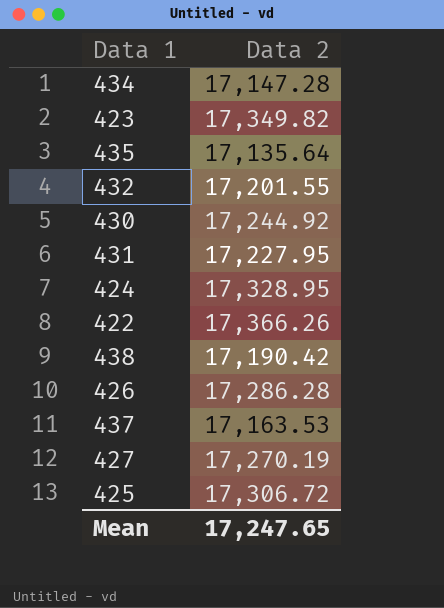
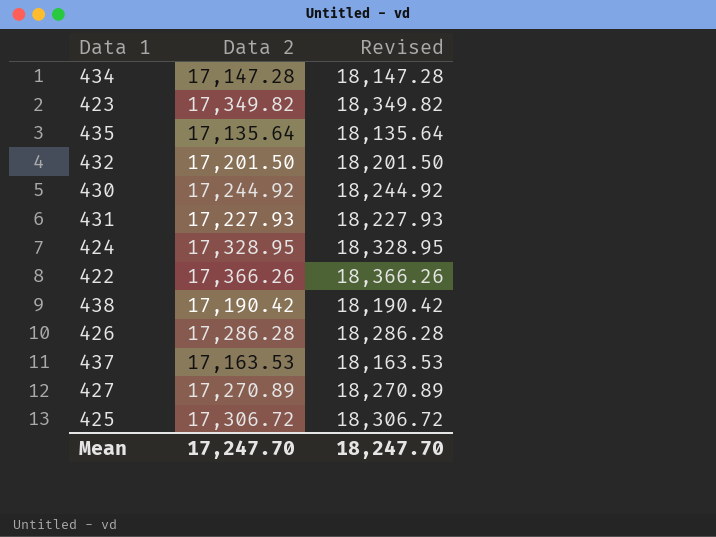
column Revised | formula: none -> [Data 2] + 1000
432 | Data 2: 17,201.55 -> 17,201.50
431 | Data 2: 17,227.95 -> 17,227.93
427 | Data 2: 17,270.19 -> 17,270.89
Mean | Data 2: 17,247.65 -> 17,247.70

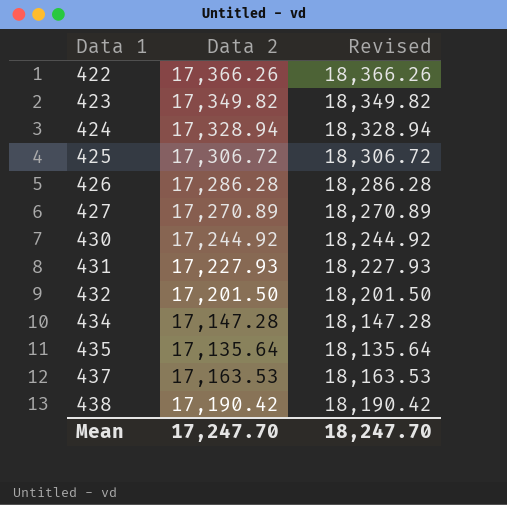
row order: none -> Data 1 ascending
424 | Data 2: 17,328.95 -> 17,328.94
424 | Revised: 18,328.95 -> 18,328.94

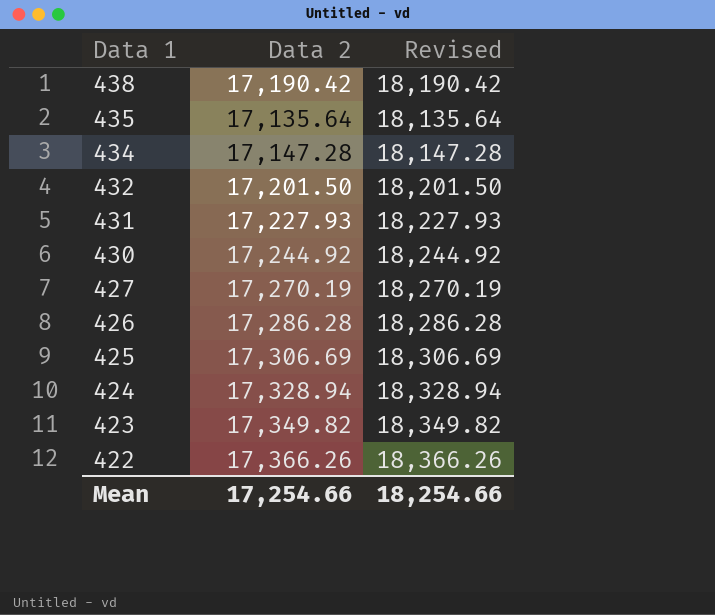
row order: Data 1 ascending -> Data 1 descending
row 437: 17,163.53 | 18,163.53 -> none
427 | Data 2: 17,270.89 -> 17,270.19
427 | Revised: 18,270.89 -> 18,270.19
425 | Data 2: 17,306.72 -> 17,306.69
425 | Revised: 18,306.72 -> 18,306.69
Mean | Data 2: 17,247.70 -> 17,254.66
Mean | Revised: 18,247.70 -> 18,254.66

